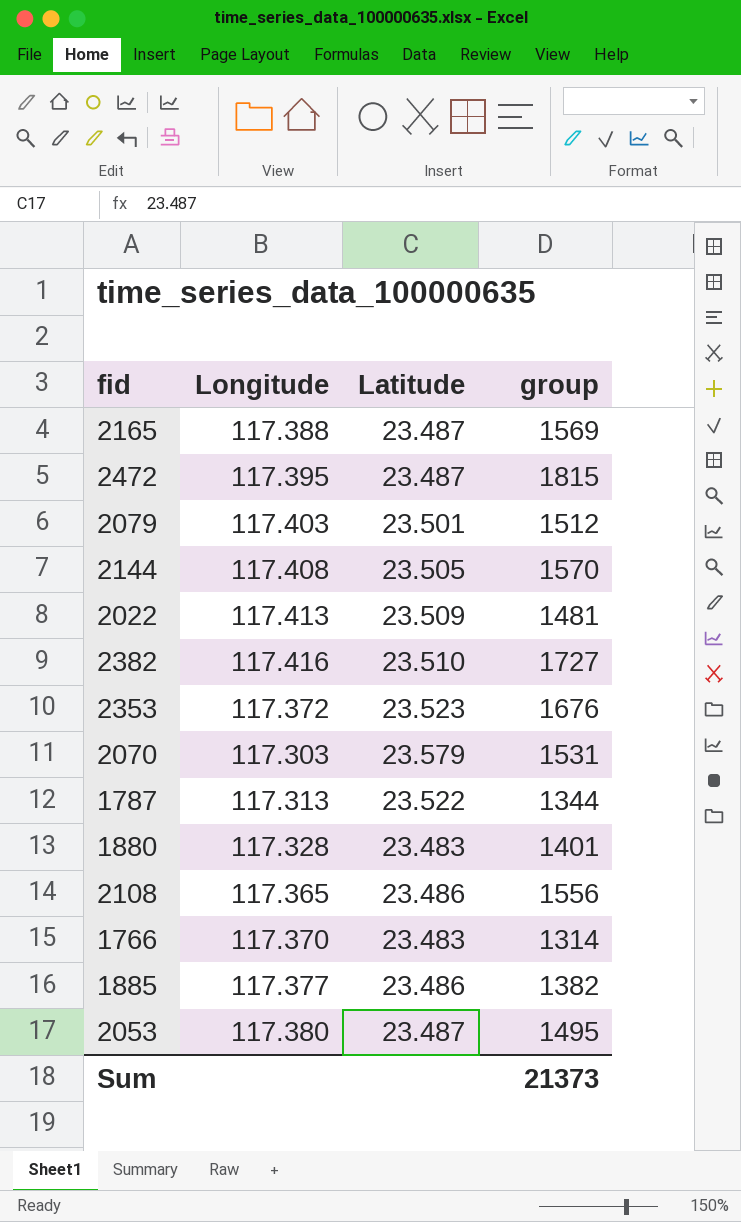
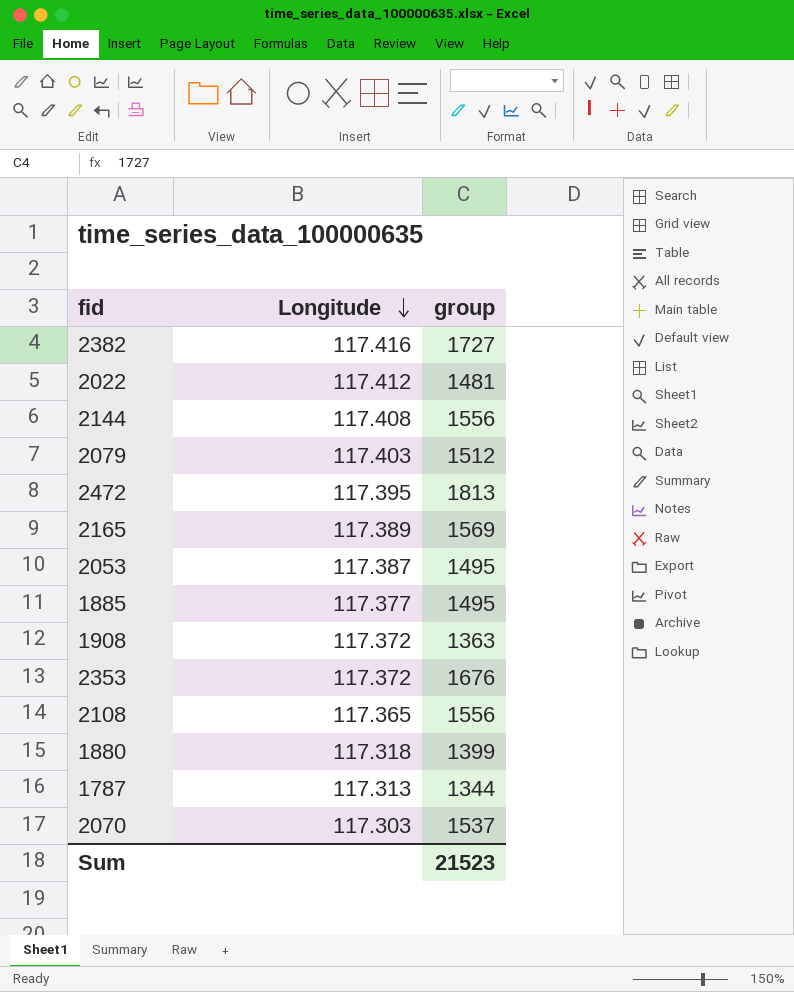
row order: none -> Longitude descending
column Latitude | position: 3 -> none
row 1766: 117.370 | 23.483 | 1314 -> none
2022 | Longitude: 117.413 -> 117.412
2144 | group: 1570 -> 1556
2472 | group: 1815 -> 1813
2165 | Longitude: 117.388 -> 117.389
2053 | Longitude: 117.380 -> 117.387
1885 | group: 1382 -> 1495
row 1908: none -> 117.372 | 1363
1880 | Longitude: 117.328 -> 117.318
1880 | group: 1401 -> 1399
2070 | group: 1531 -> 1537
Sum | group: 21373 -> 21523

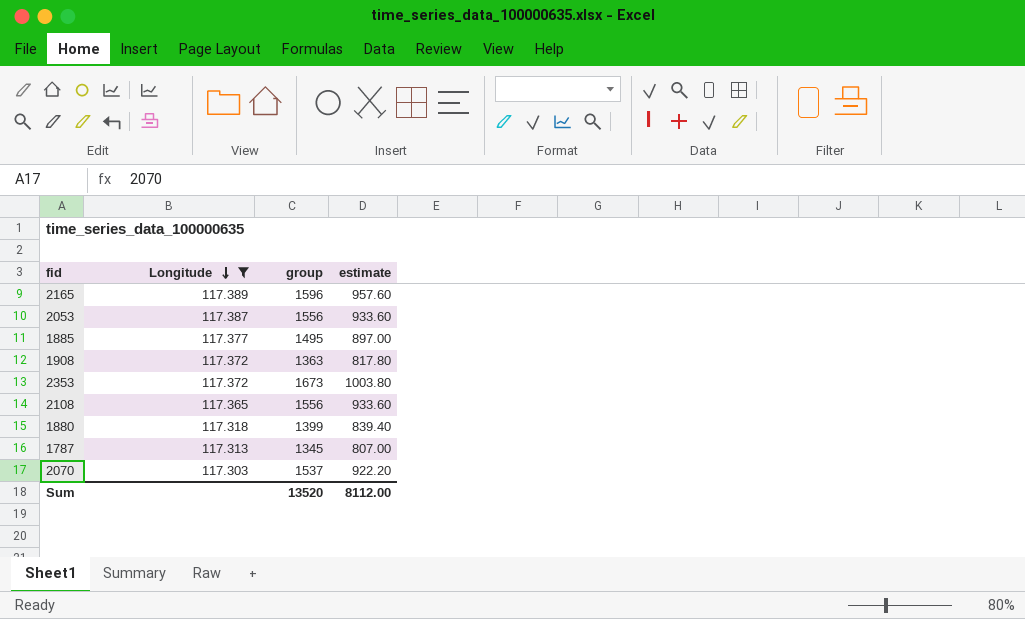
filter: none -> Longitude <= 117.389
column estimate | formula: none -> [group] * 0.6
2165 | group: 1569 -> 1596
2053 | group: 1495 -> 1556
2353 | group: 1676 -> 1673
1787 | group: 1344 -> 1345
Sum | group: 21523 -> 13520

